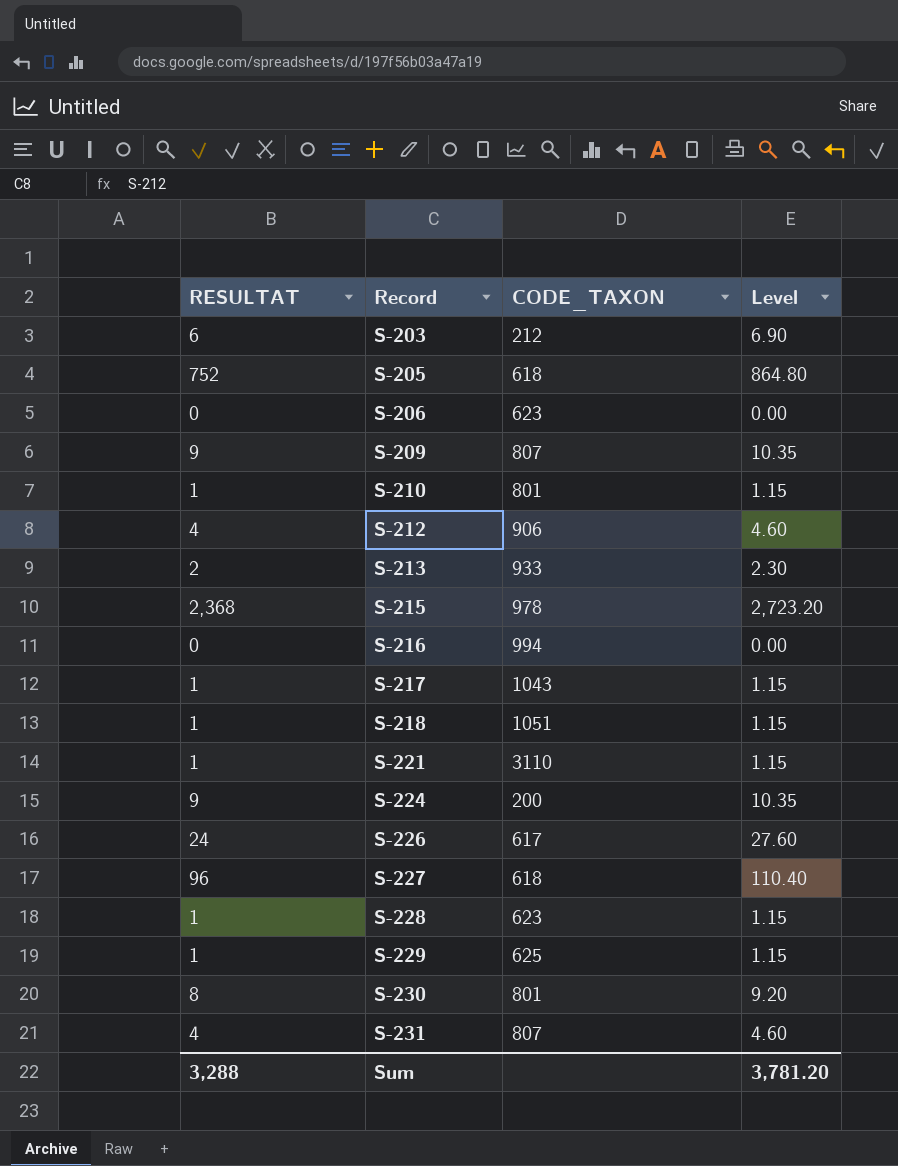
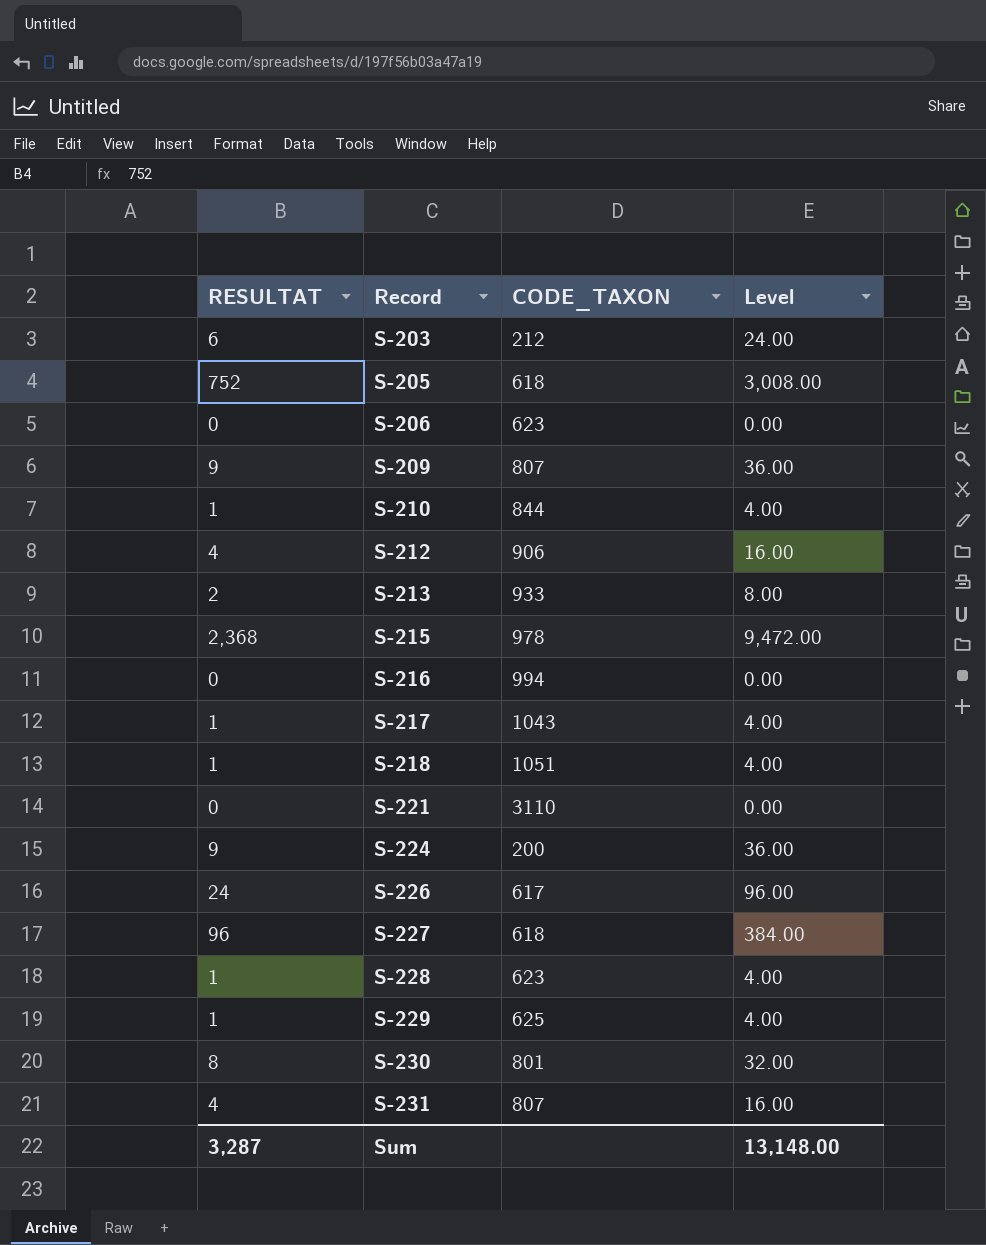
column Level | formula: [RESULTAT] * 1.15 -> [RESULTAT] * 4
S-210 | CODE_TAXON: 801 -> 844
S-221 | RESULTAT: 1 -> 0
Sum | RESULTAT: 3,288 -> 3,287
Sum | Level: 3,781.20 -> 13,148.00

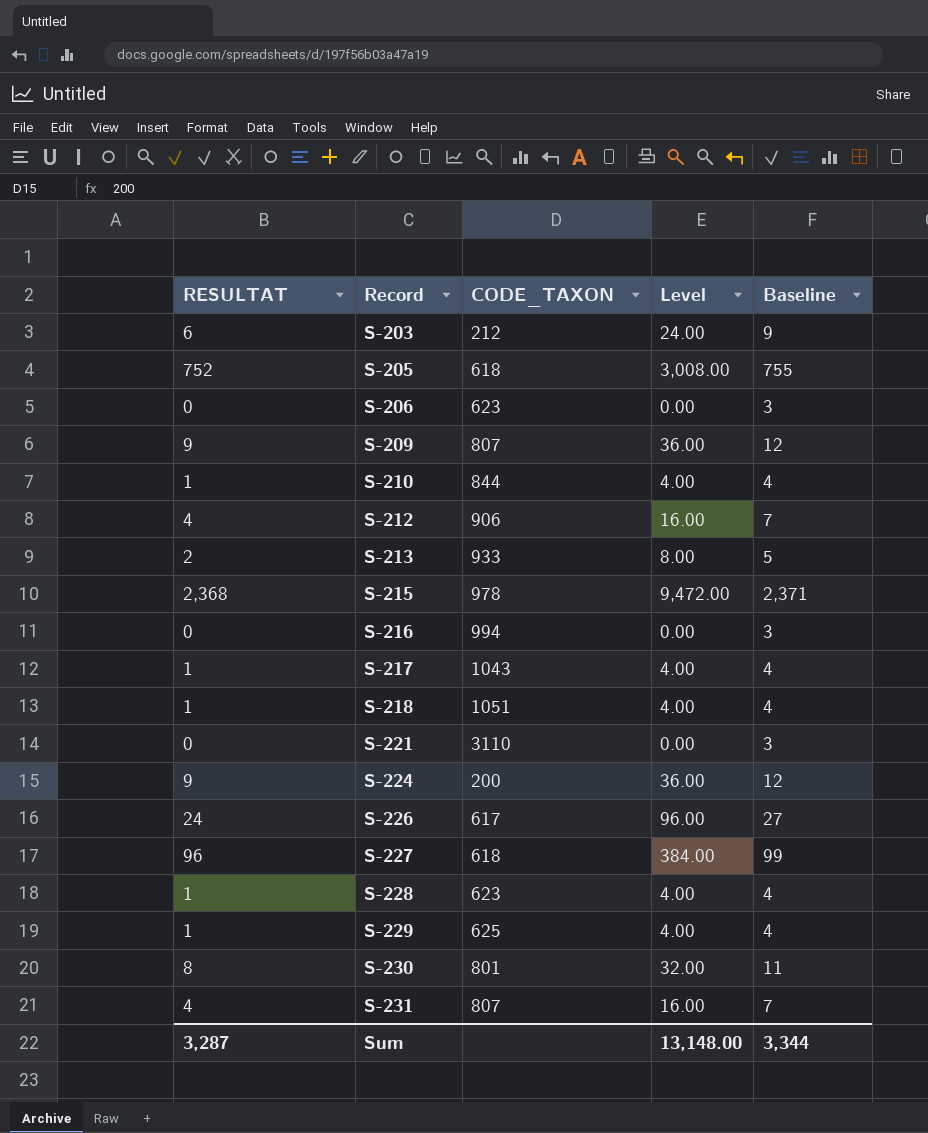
column Baseline | formula: none -> [RESULTAT] + 3

